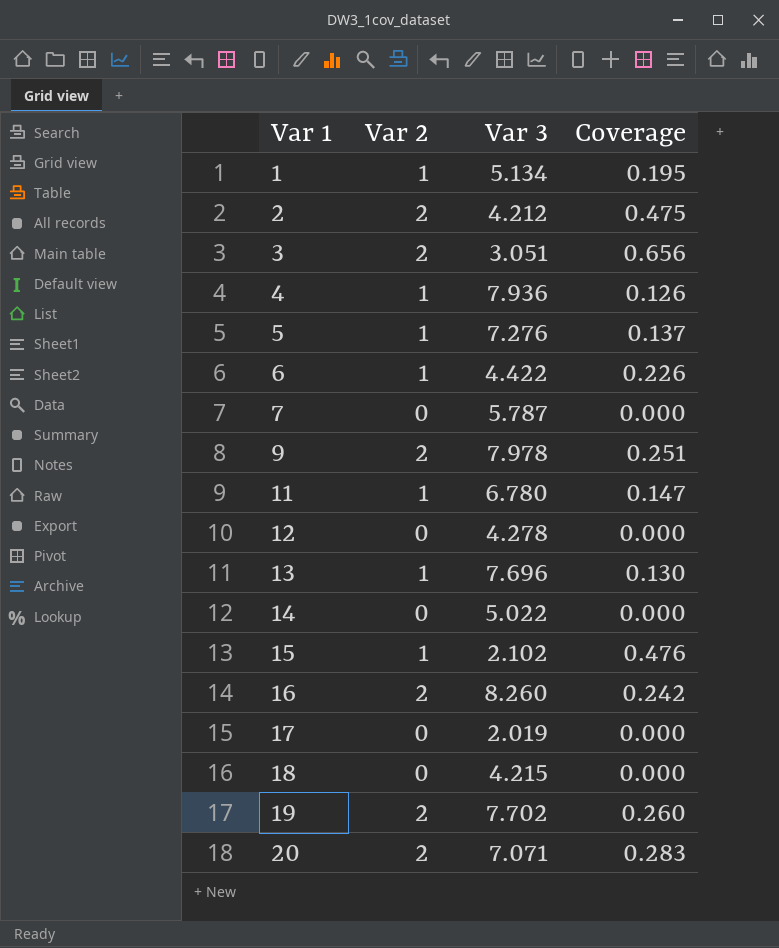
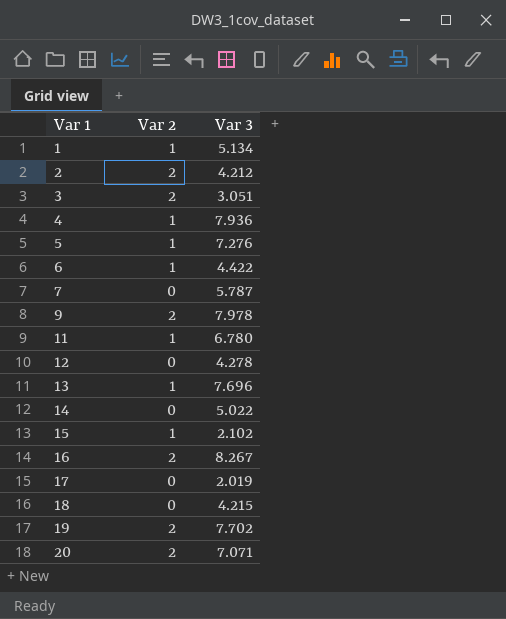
column Coverage | formula: [Var 2] / [Var 3] -> none
16 | Var 3: 8.260 -> 8.267

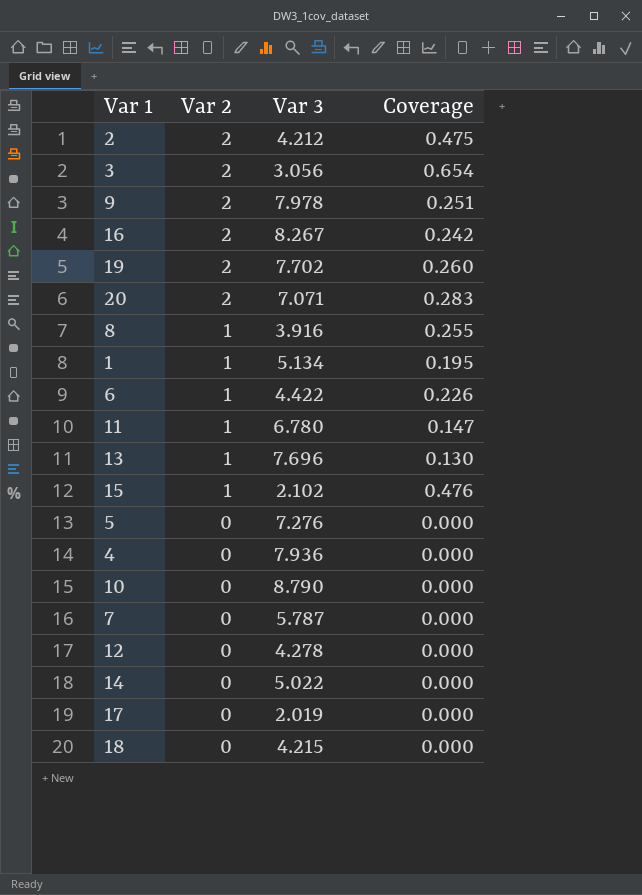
row order: Var 1 ascending -> Var 2 descending
column Coverage | formula: none -> [Var 2] / [Var 3]
3 | Var 3: 3.051 -> 3.056
row 8: none -> 1 | 3.916 | 0.255
5 | Var 2: 1 -> 0
4 | Var 2: 1 -> 0
row 10: none -> 0 | 8.790 | 0.000

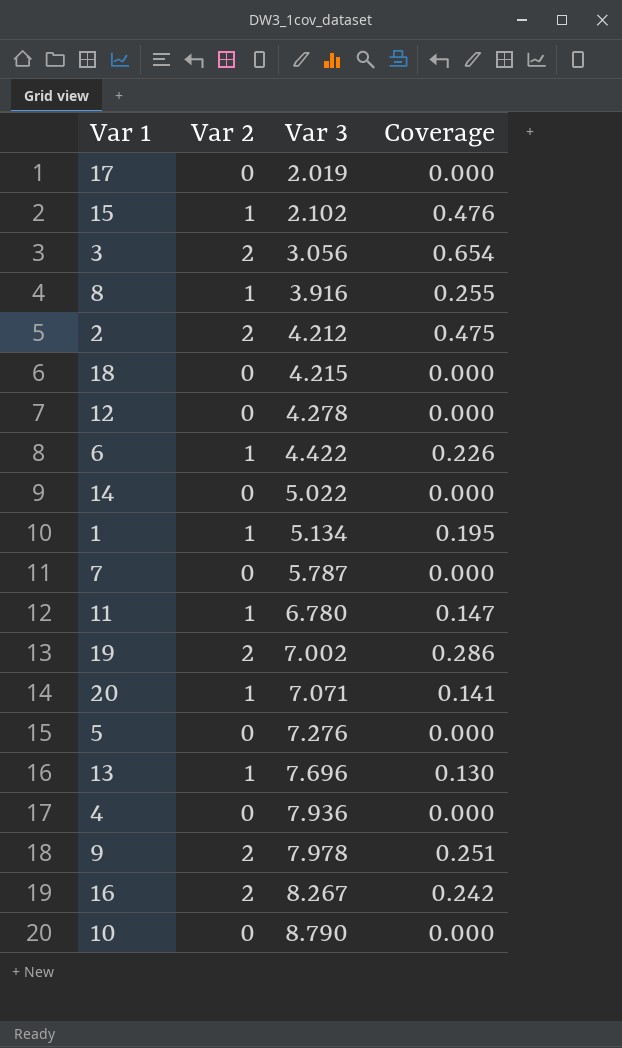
row order: Var 2 descending -> Var 3 ascending
19 | Var 3: 7.702 -> 7.002
19 | Coverage: 0.260 -> 0.286
20 | Var 2: 2 -> 1
20 | Coverage: 0.283 -> 0.141

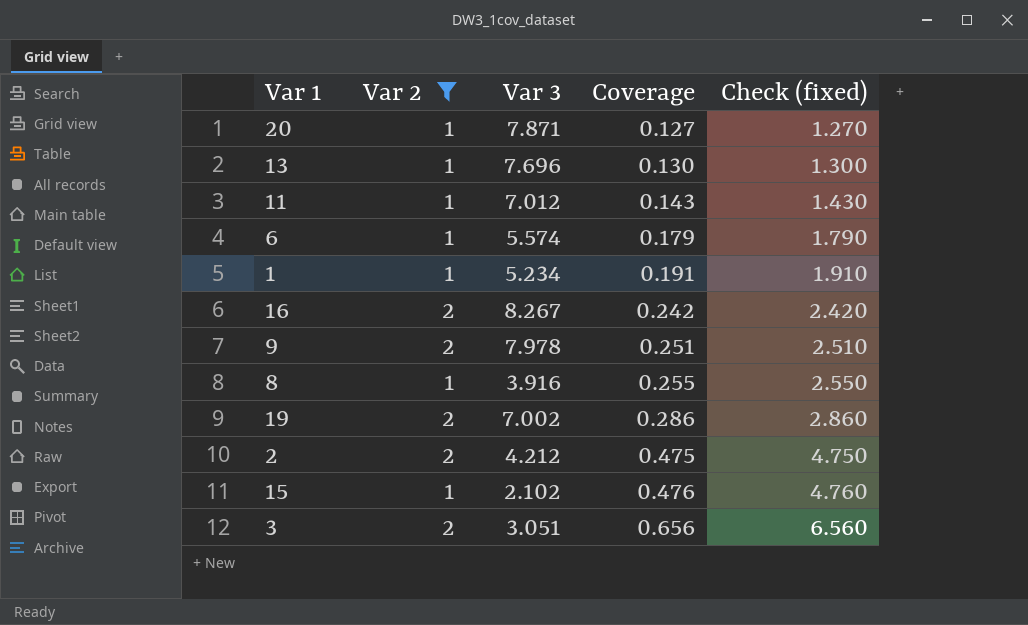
filter: none -> Var 2 != 0
row order: Var 3 ascending -> Coverage ascending
column Check (fixed) | formula: none -> [Coverage] * 10
20 | Var 3: 7.071 -> 7.871
20 | Coverage: 0.141 -> 0.127
11 | Var 3: 6.780 -> 7.012
11 | Coverage: 0.147 -> 0.143
6 | Var 3: 4.422 -> 5.574
6 | Coverage: 0.226 -> 0.179
1 | Var 3: 5.134 -> 5.234
1 | Coverage: 0.195 -> 0.191
3 | Var 3: 3.056 -> 3.051
3 | Coverage: 0.654 -> 0.656

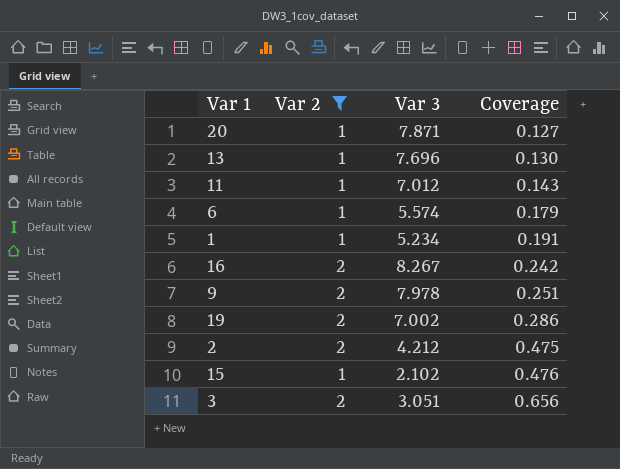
column Check (fixed) | formula: [Coverage] * 10 -> none
row 8: 1 | 3.916 | 0.255 | 2.550 -> none

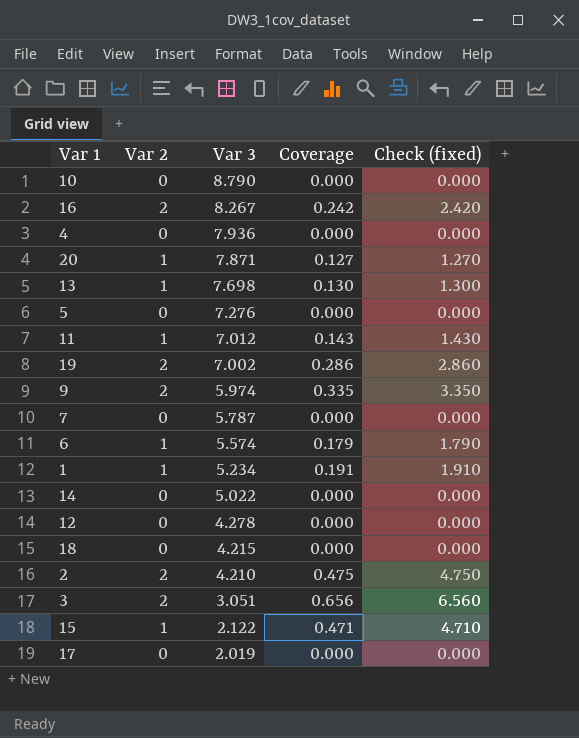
filter: Var 2 != 0 -> none
row order: Coverage ascending -> Var 3 descending
column Check (fixed) | formula: none -> [Coverage] * 10
13 | Var 3: 7.696 -> 7.698
9 | Var 3: 7.978 -> 5.974
9 | Coverage: 0.251 -> 0.335
2 | Var 3: 4.212 -> 4.210
15 | Var 3: 2.102 -> 2.122
15 | Coverage: 0.476 -> 0.471

